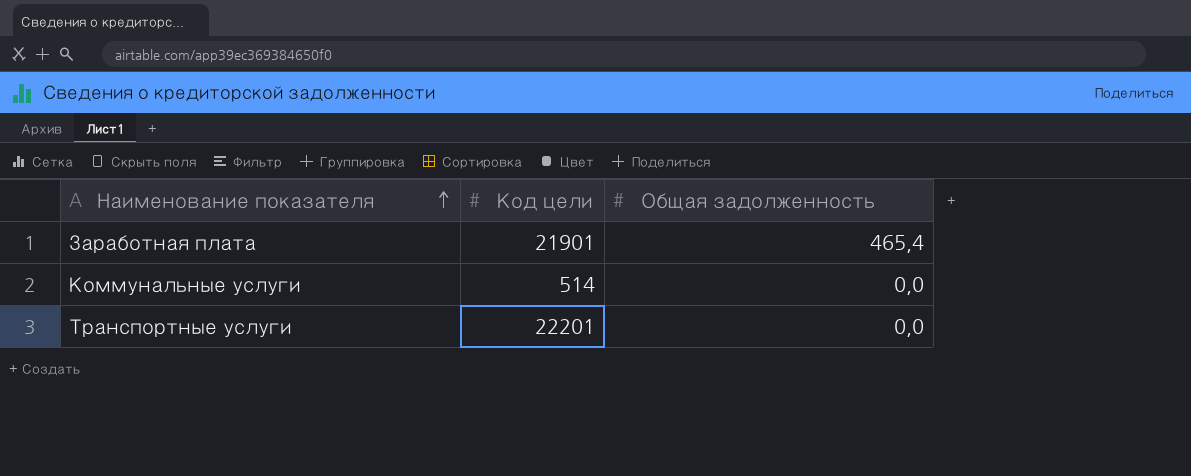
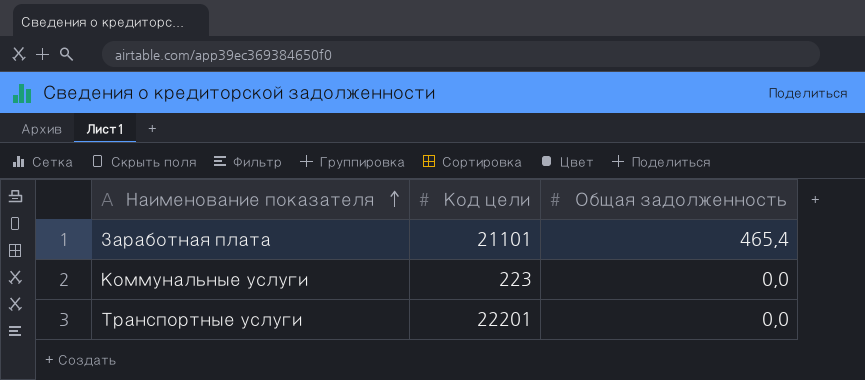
Заработная плата | Код цели: 21901 -> 21101
Коммунальные услуги | Код цели: 514 -> 223

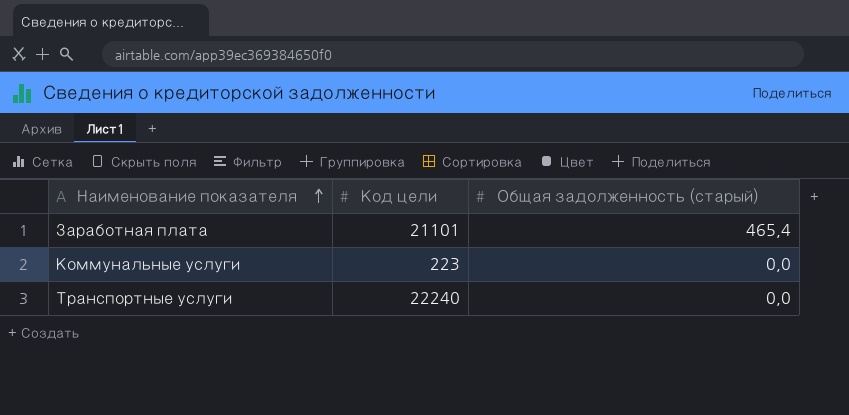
column name: Общая задолженность -> Общая задолженность (старый)
Транспортные услуги | Код цели: 22201 -> 22240

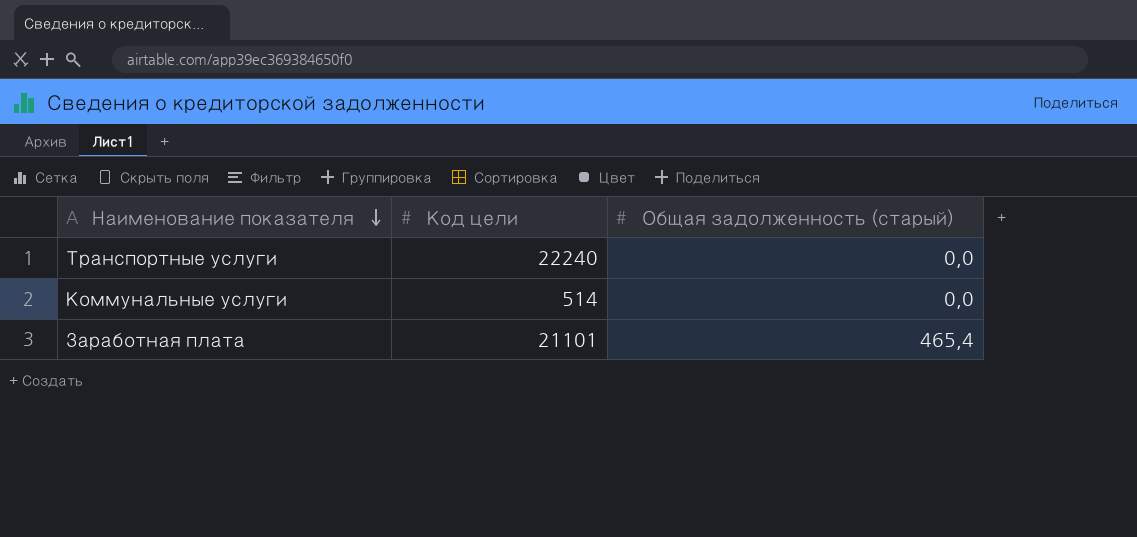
row order: Наименование показателя ascending -> Наименование показателя descending
Коммунальные услуги | Код цели: 223 -> 514

